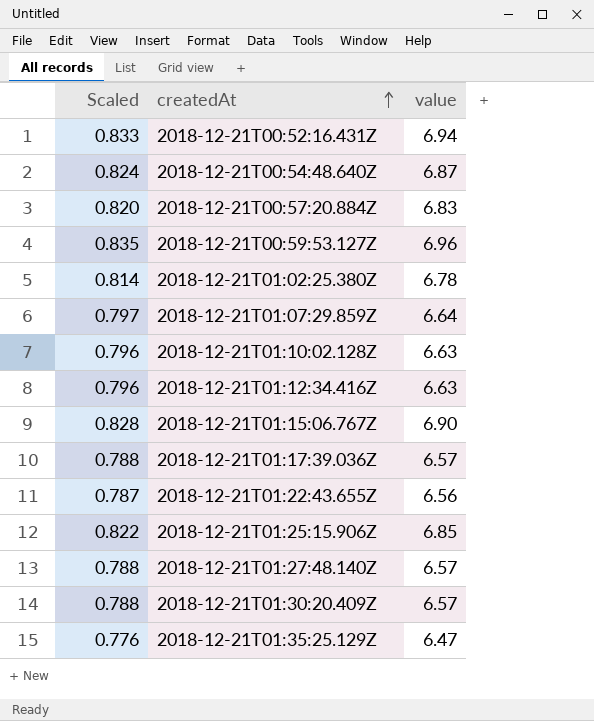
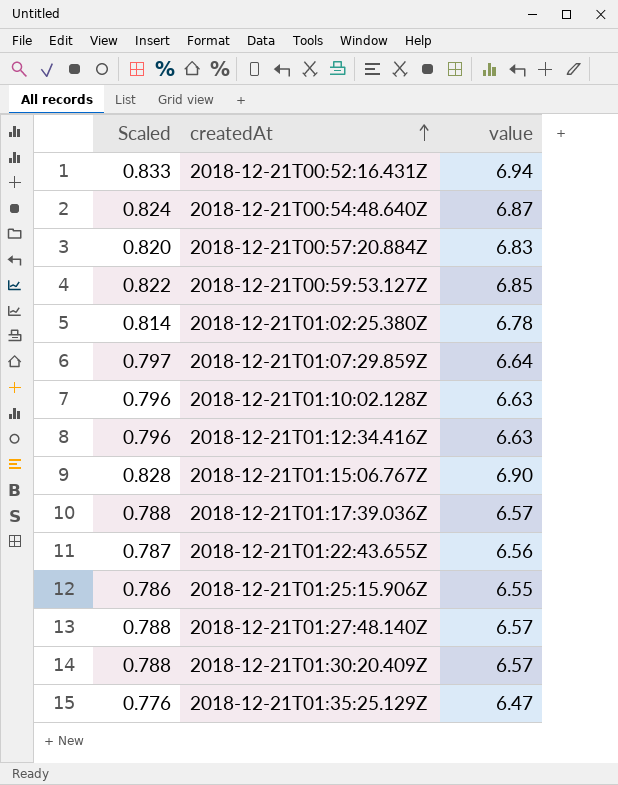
2018-12-21T00:59:53.127Z | Scaled: 0.835 -> 0.822
2018-12-21T00:59:53.127Z | value: 6.96 -> 6.85
2018-12-21T01:25:15.906Z | Scaled: 0.822 -> 0.786
2018-12-21T01:25:15.906Z | value: 6.85 -> 6.55

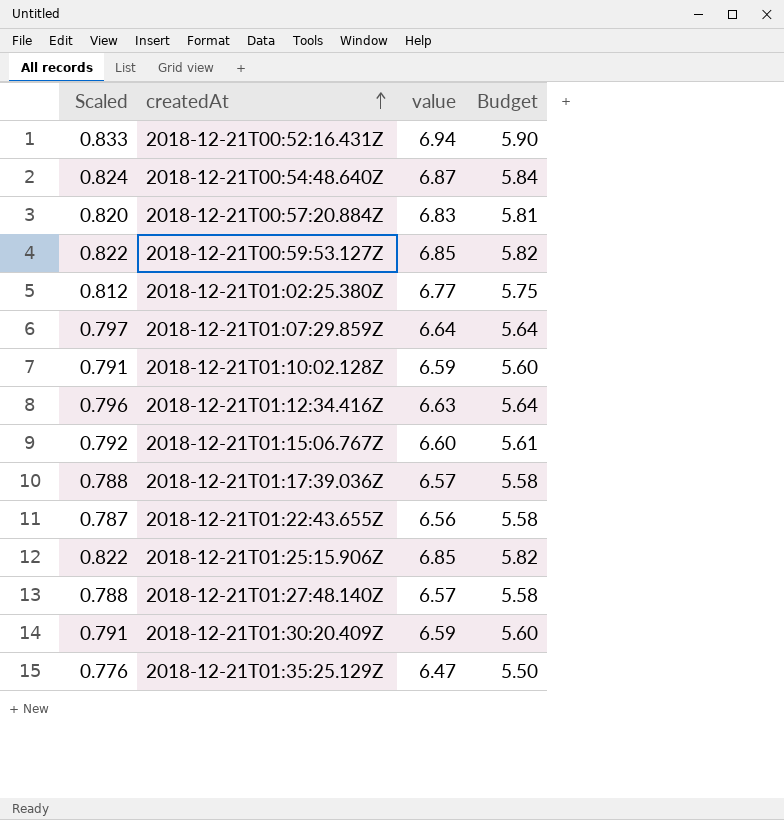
column Budget | formula: none -> [value] * 0.85
2018-12-21T01:02:25.380Z | Scaled: 0.814 -> 0.812
2018-12-21T01:02:25.380Z | value: 6.78 -> 6.77
2018-12-21T01:10:02.128Z | Scaled: 0.796 -> 0.791
2018-12-21T01:10:02.128Z | value: 6.63 -> 6.59
2018-12-21T01:15:06.767Z | Scaled: 0.828 -> 0.792
2018-12-21T01:15:06.767Z | value: 6.90 -> 6.60
2018-12-21T01:25:15.906Z | Scaled: 0.786 -> 0.822
2018-12-21T01:25:15.906Z | value: 6.55 -> 6.85
2018-12-21T01:30:20.409Z | Scaled: 0.788 -> 0.791
2018-12-21T01:30:20.409Z | value: 6.57 -> 6.59

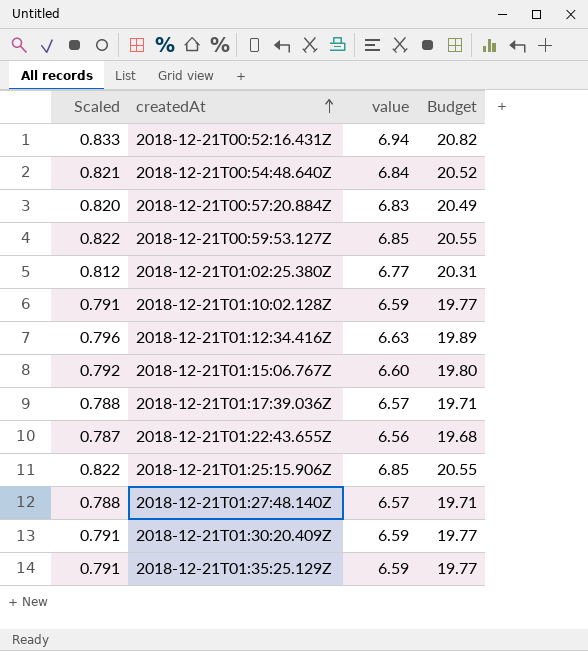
column Budget | formula: [value] * 0.85 -> [value] * 3
row 2018-12-21T01:07:29.859Z: 0.797 | 6.64 | 5.64 -> none
2018-12-21T00:54:48.640Z | Scaled: 0.824 -> 0.821
2018-12-21T00:54:48.640Z | value: 6.87 -> 6.84
2018-12-21T01:35:25.129Z | Scaled: 0.776 -> 0.791
2018-12-21T01:35:25.129Z | value: 6.47 -> 6.59

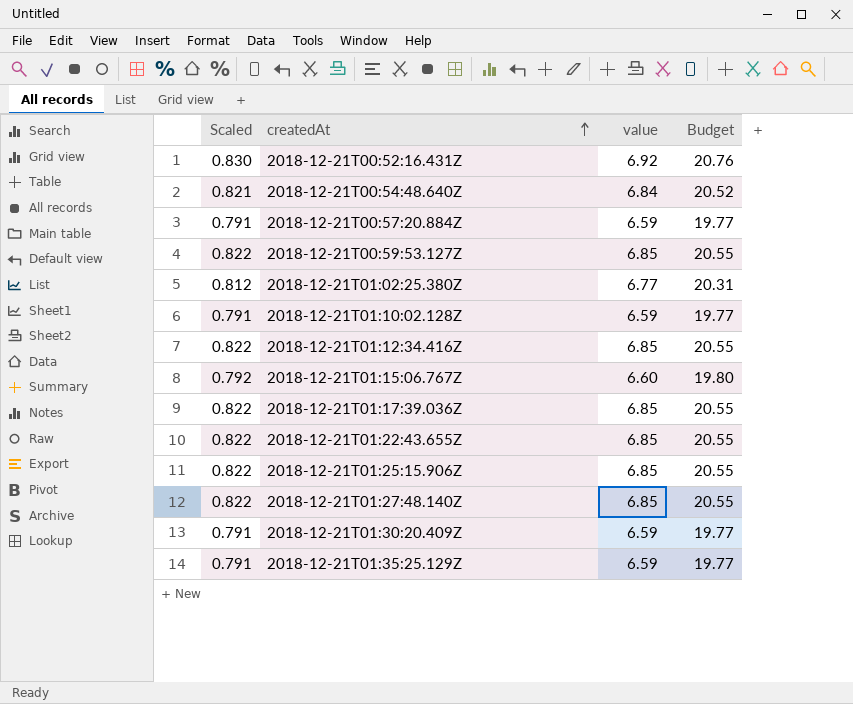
2018-12-21T00:52:16.431Z | Scaled: 0.833 -> 0.830
2018-12-21T00:52:16.431Z | value: 6.94 -> 6.92
2018-12-21T00:52:16.431Z | Budget: 20.82 -> 20.76
2018-12-21T00:57:20.884Z | Scaled: 0.820 -> 0.791
2018-12-21T00:57:20.884Z | value: 6.83 -> 6.59
2018-12-21T00:57:20.884Z | Budget: 20.49 -> 19.77
2018-12-21T01:12:34.416Z | Scaled: 0.796 -> 0.822
2018-12-21T01:12:34.416Z | value: 6.63 -> 6.85
2018-12-21T01:12:34.416Z | Budget: 19.89 -> 20.55
2018-12-21T01:17:39.036Z | Scaled: 0.788 -> 0.822
2018-12-21T01:17:39.036Z | value: 6.57 -> 6.85
2018-12-21T01:17:39.036Z | Budget: 19.71 -> 20.55
2018-12-21T01:22:43.655Z | Scaled: 0.787 -> 0.822
2018-12-21T01:22:43.655Z | value: 6.56 -> 6.85
2018-12-21T01:22:43.655Z | Budget: 19.68 -> 20.55
2018-12-21T01:27:48.140Z | Scaled: 0.788 -> 0.822
2018-12-21T01:27:48.140Z | value: 6.57 -> 6.85
2018-12-21T01:27:48.140Z | Budget: 19.71 -> 20.55

